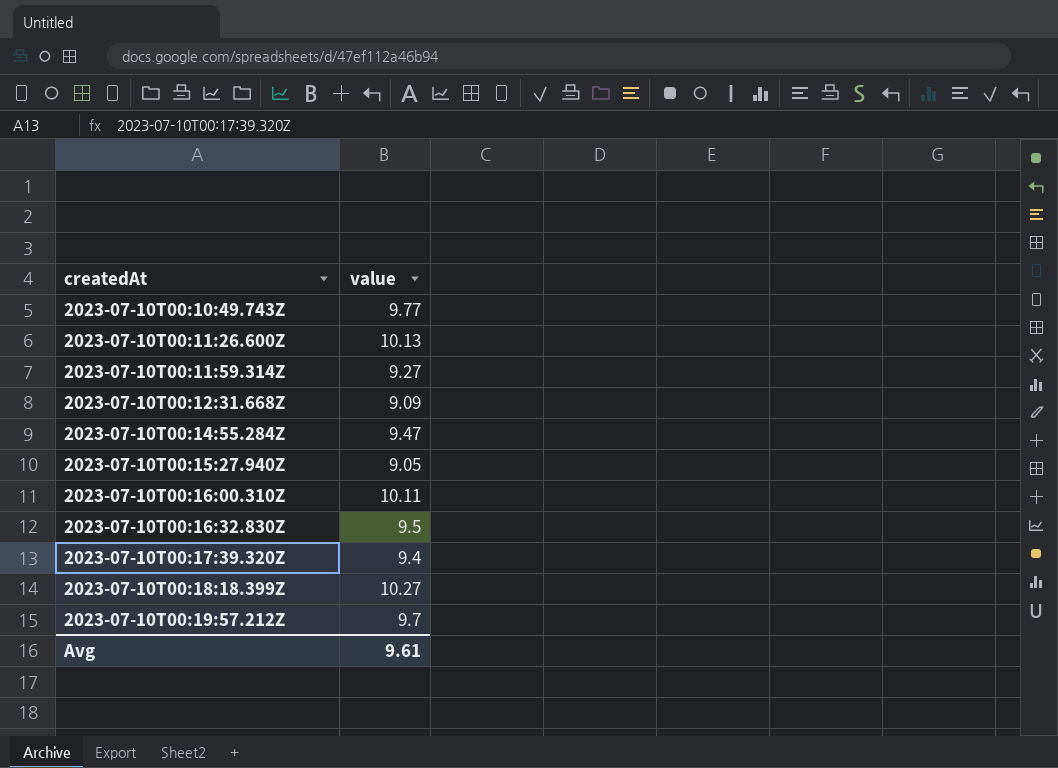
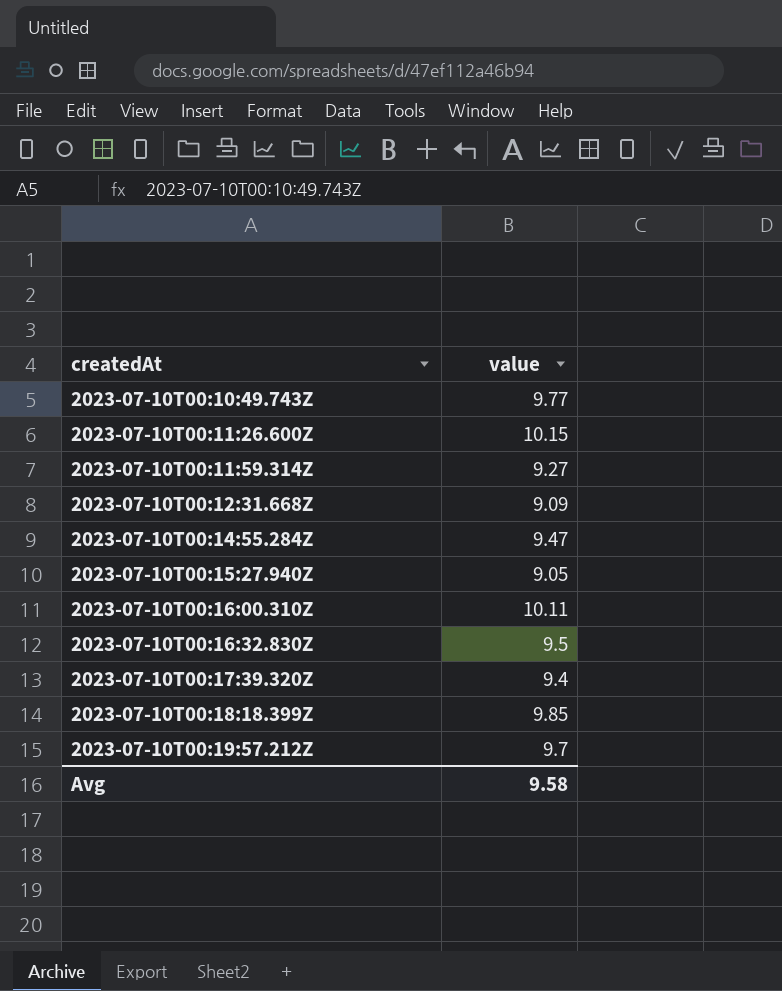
2023-07-10T00:11:26.600Z | value: 10.13 -> 10.15
2023-07-10T00:18:18.399Z | value: 10.27 -> 9.85
Avg | value: 9.61 -> 9.58

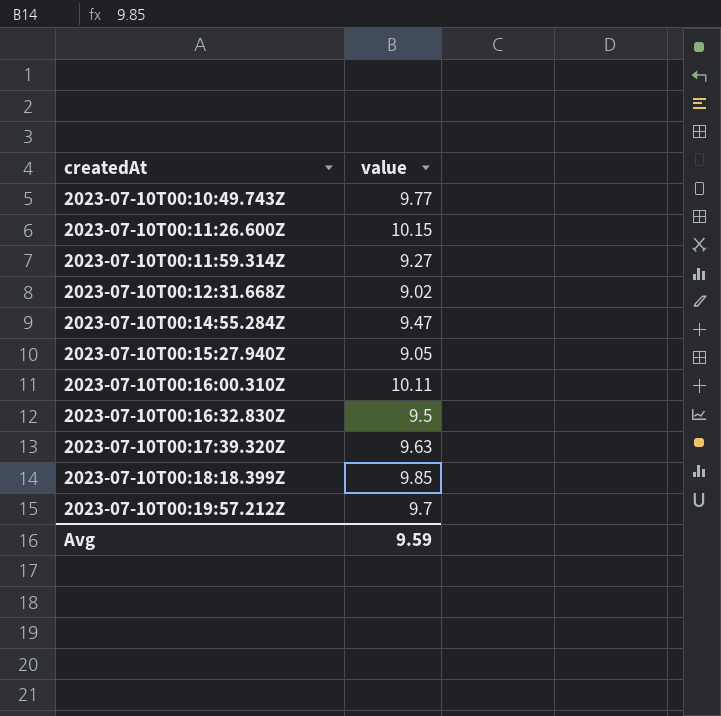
2023-07-10T00:12:31.668Z | value: 9.09 -> 9.02
2023-07-10T00:17:39.320Z | value: 9.4 -> 9.63
Avg | value: 9.58 -> 9.59

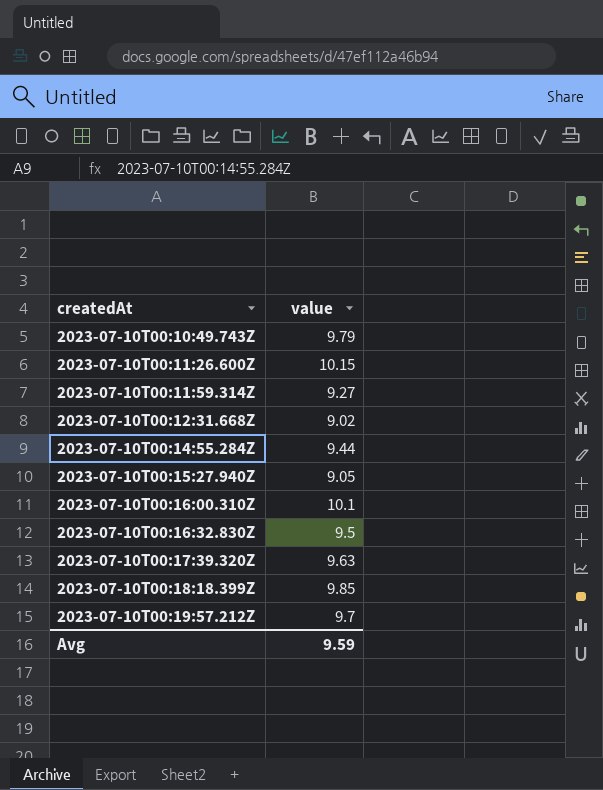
2023-07-10T00:10:49.743Z | value: 9.77 -> 9.79
2023-07-10T00:14:55.284Z | value: 9.47 -> 9.44
2023-07-10T00:16:00.310Z | value: 10.11 -> 10.1

